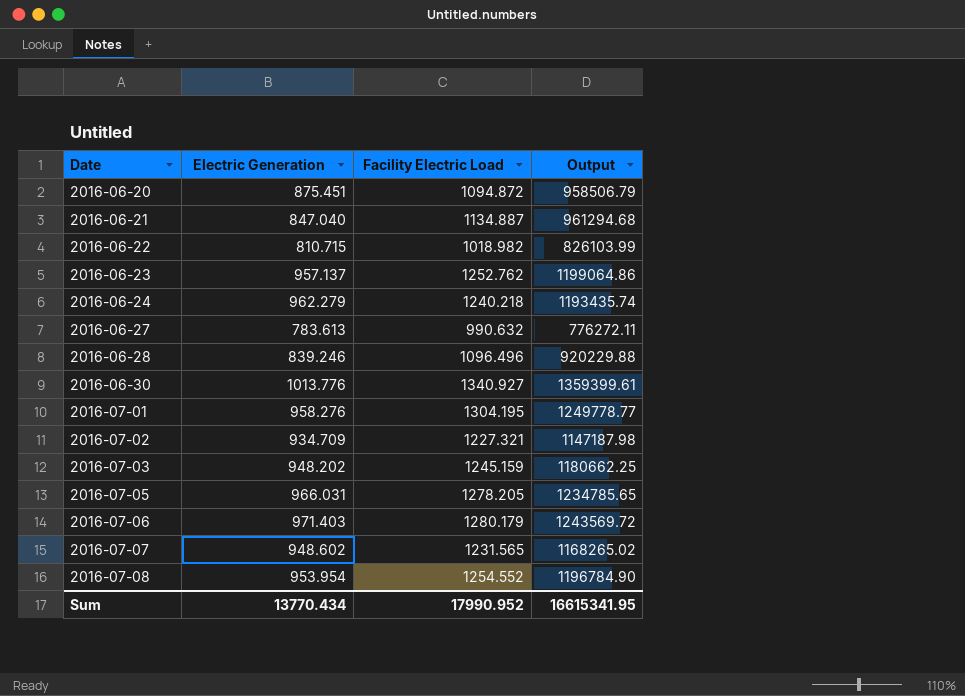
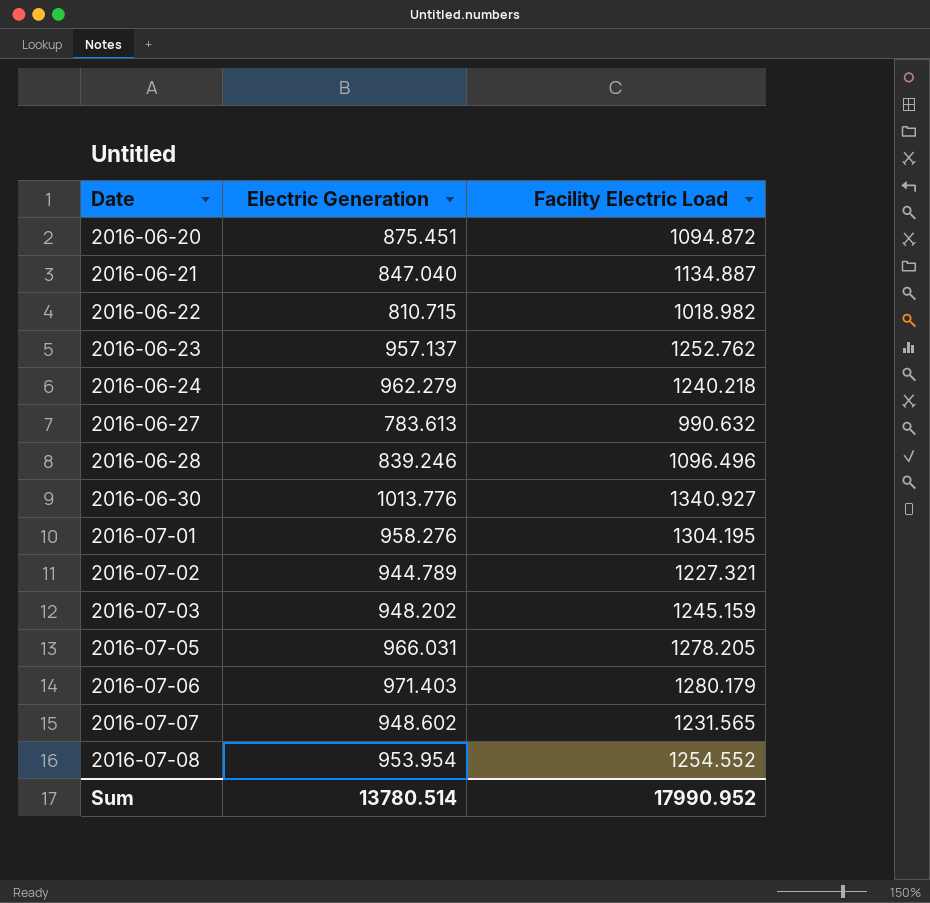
column Output | formula: [Electric Generation] * [Facility Electric Load] -> none
2016-07-02 | Electric Generation: 934.709 -> 944.789
Sum | Electric Generation: 13770.434 -> 13780.514

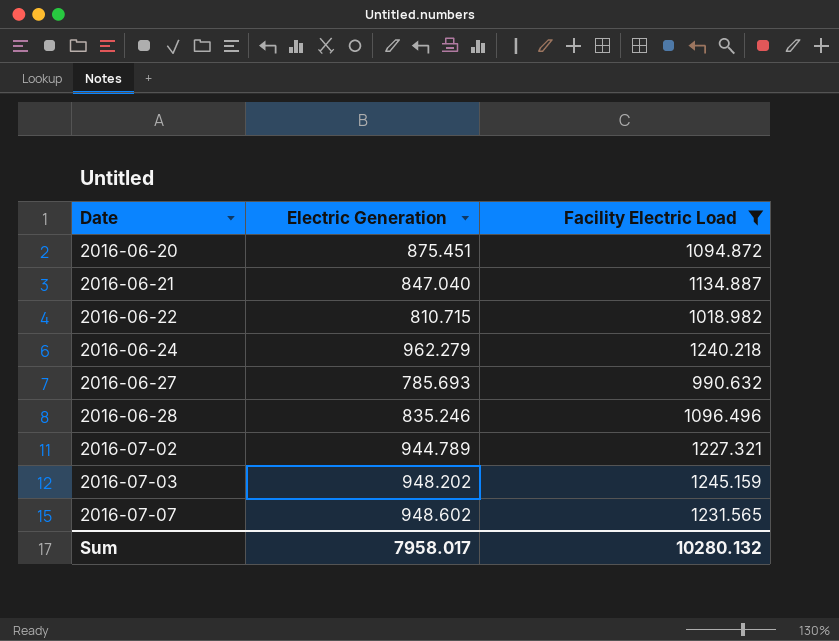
filter: none -> Facility Electric Load <= 1245.159
2016-06-27 | Electric Generation: 783.613 -> 785.693
2016-06-28 | Electric Generation: 839.246 -> 835.246
Sum | Electric Generation: 13780.514 -> 7958.017
Sum | Facility Electric Load: 17990.952 -> 10280.132

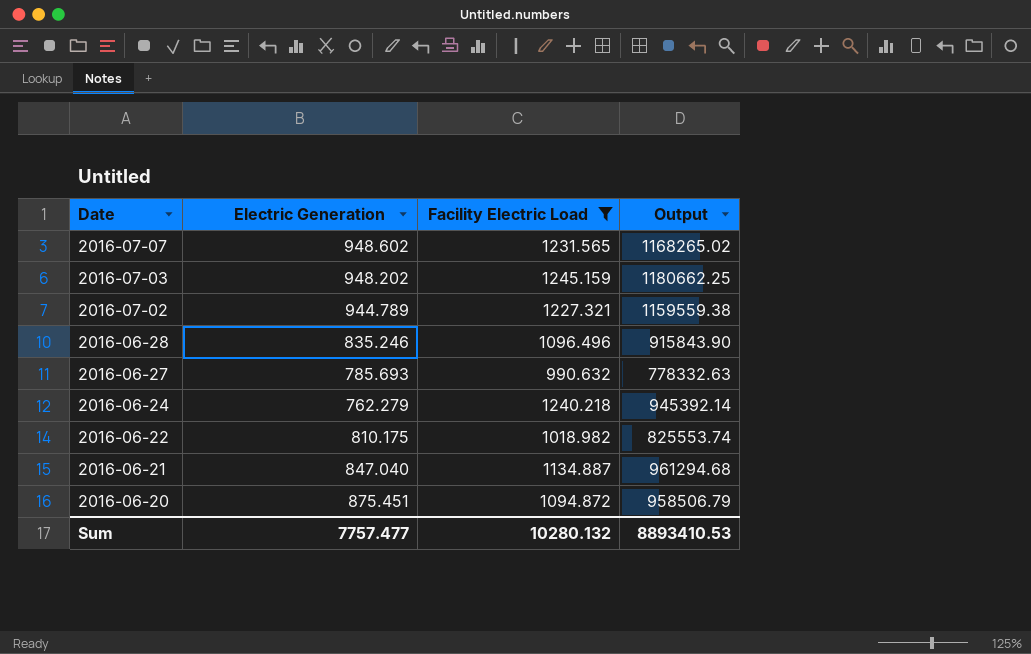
row order: Date ascending -> Date descending
column Output | formula: none -> [Electric Generation] * [Facility Electric Load]
2016-06-24 | Electric Generation: 962.279 -> 762.279
2016-06-22 | Electric Generation: 810.715 -> 810.175
Sum | Electric Generation: 7958.017 -> 7757.477

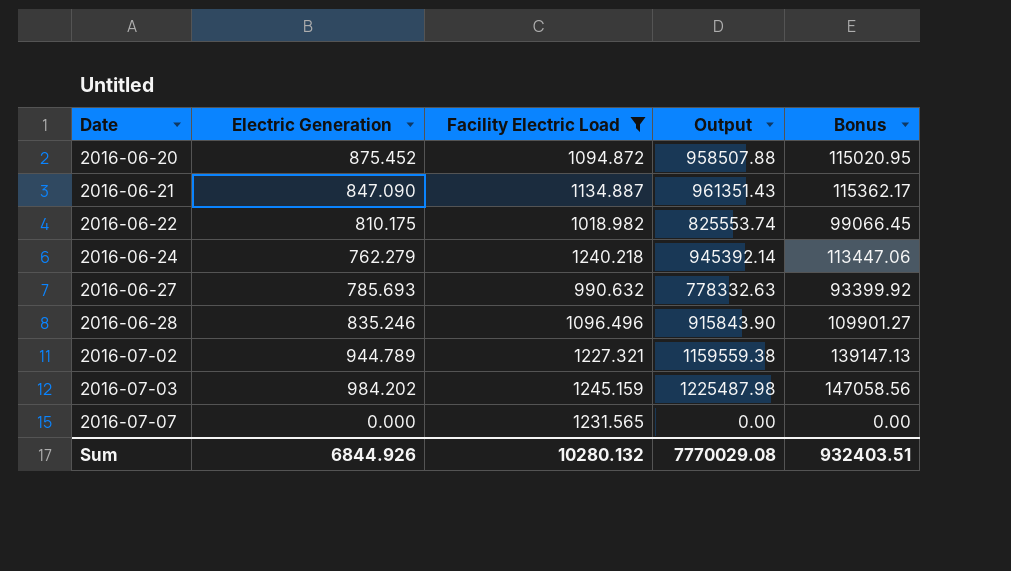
row order: Date descending -> Date ascending
column Bonus | formula: none -> [Output] * 0.12
2016-06-20 | Electric Generation: 875.451 -> 875.452
2016-06-20 | Output: 958506.79 -> 958507.88
2016-06-21 | Electric Generation: 847.040 -> 847.090
2016-06-21 | Output: 961294.68 -> 961351.43
2016-07-03 | Electric Generation: 948.202 -> 984.202
2016-07-03 | Output: 1180662.25 -> 1225487.98
2016-07-07 | Electric Generation: 948.602 -> 0.000
2016-07-07 | Output: 1168265.02 -> 0.00
Sum | Electric Generation: 7757.477 -> 6844.926
Sum | Output: 8893410.53 -> 7770029.08

